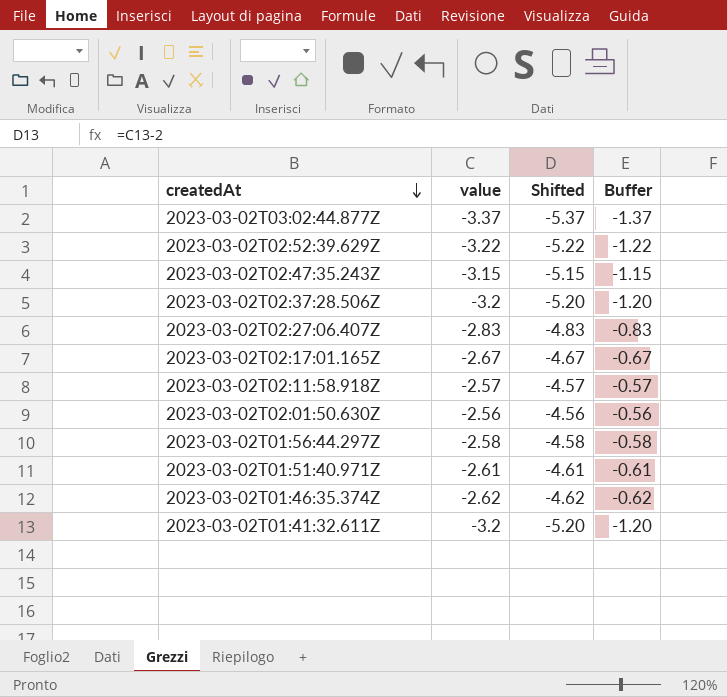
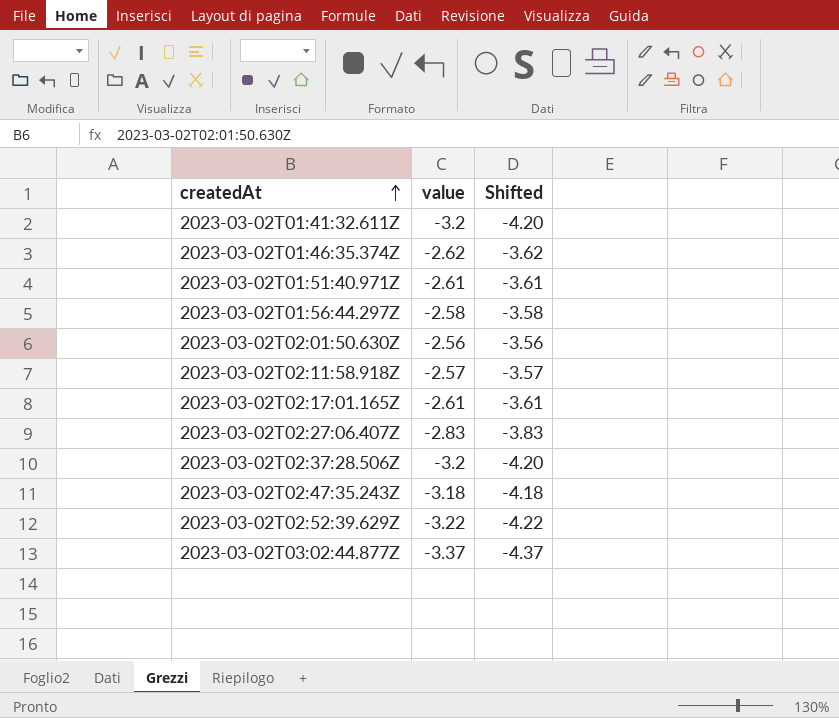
row order: createdAt descending -> createdAt ascending
column Buffer | formula: [value] + 2 -> none
column Shifted | formula: [value] - 2 -> [value] - 1
2023-03-02T02:17:01.165Z | value: -2.67 -> -2.61
2023-03-02T02:47:35.243Z | value: -3.15 -> -3.18

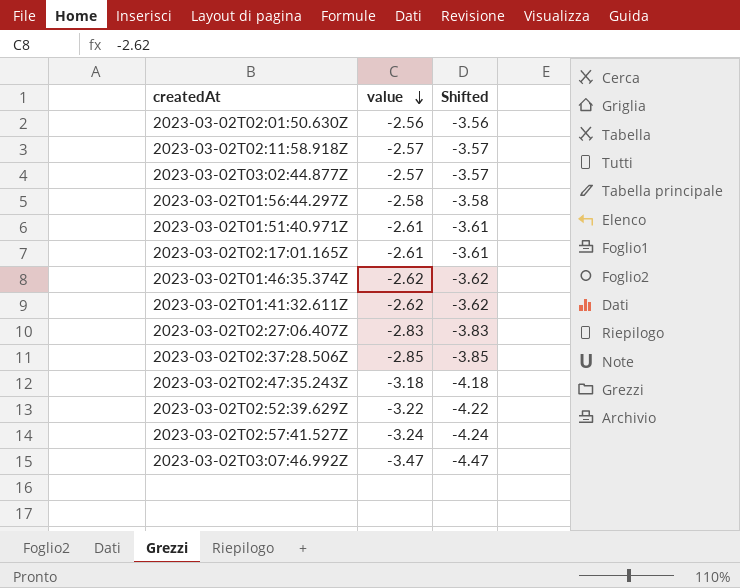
row order: createdAt ascending -> value descending
2023-03-02T03:02:44.877Z | value: -3.37 -> -2.57
2023-03-02T03:02:44.877Z | Shifted: -4.37 -> -3.57
2023-03-02T01:41:32.611Z | value: -3.2 -> -2.62
2023-03-02T01:41:32.611Z | Shifted: -4.20 -> -3.62
2023-03-02T02:37:28.506Z | value: -3.2 -> -2.85
2023-03-02T02:37:28.506Z | Shifted: -4.20 -> -3.85
row 2023-03-02T02:57:41.527Z: none -> -3.24 | -4.24
row 2023-03-02T03:07:46.992Z: none -> -3.47 | -4.47

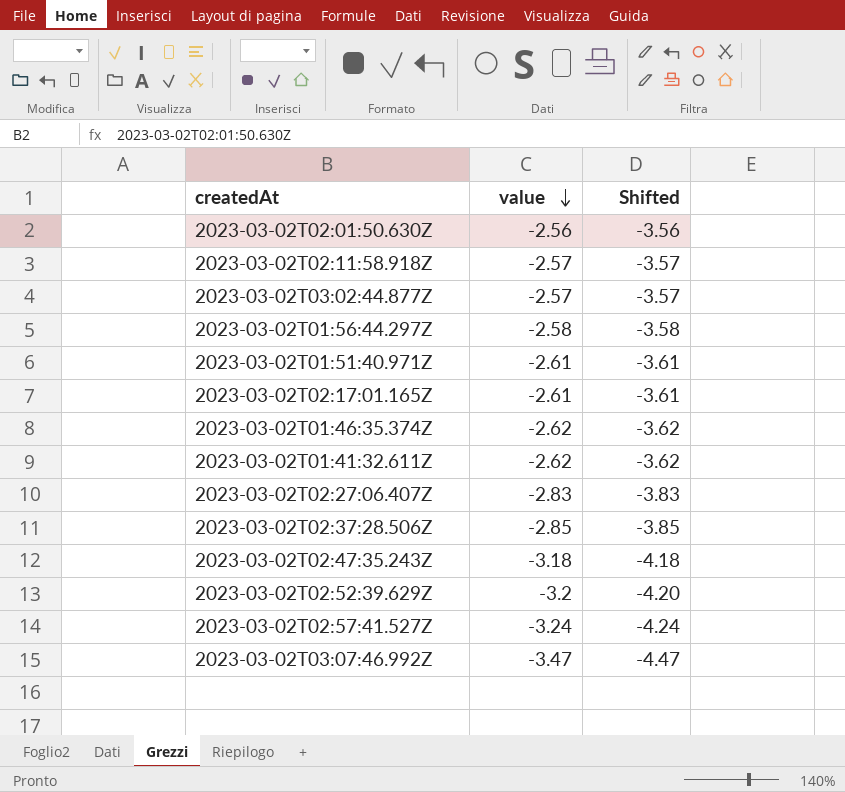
2023-03-02T02:52:39.629Z | value: -3.22 -> -3.2
2023-03-02T02:52:39.629Z | Shifted: -4.22 -> -4.20

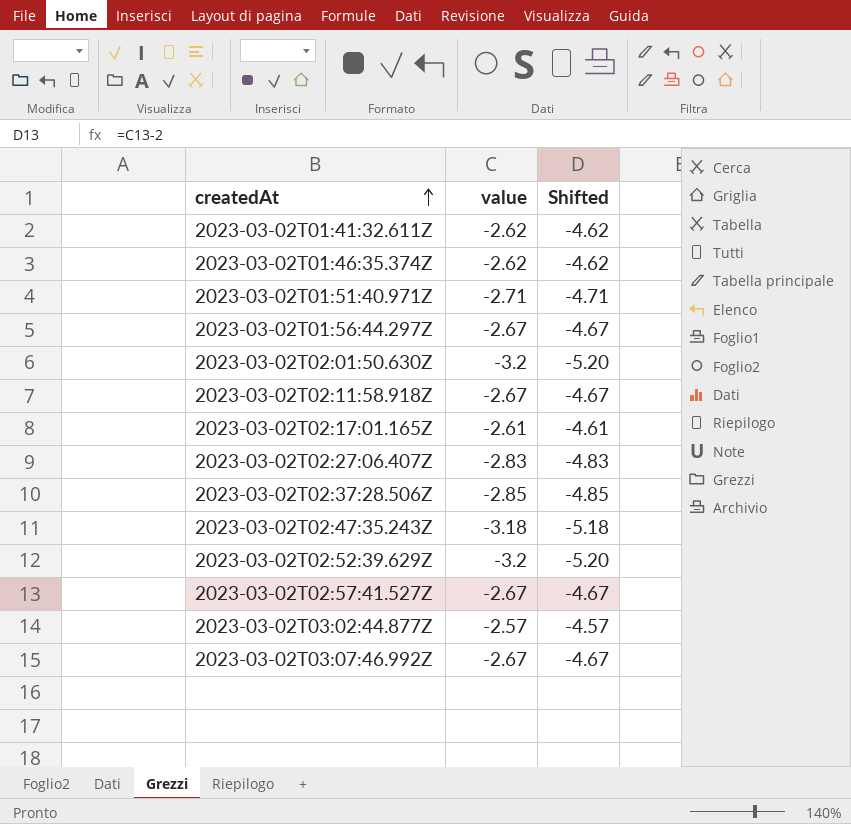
row order: value descending -> createdAt ascending
column Shifted | formula: [value] - 1 -> [value] - 2
2023-03-02T01:51:40.971Z | value: -2.61 -> -2.71
2023-03-02T01:56:44.297Z | value: -2.58 -> -2.67
2023-03-02T02:01:50.630Z | value: -2.56 -> -3.2
2023-03-02T02:11:58.918Z | value: -2.57 -> -2.67
2023-03-02T02:57:41.527Z | value: -3.24 -> -2.67
2023-03-02T03:07:46.992Z | value: -3.47 -> -2.67

